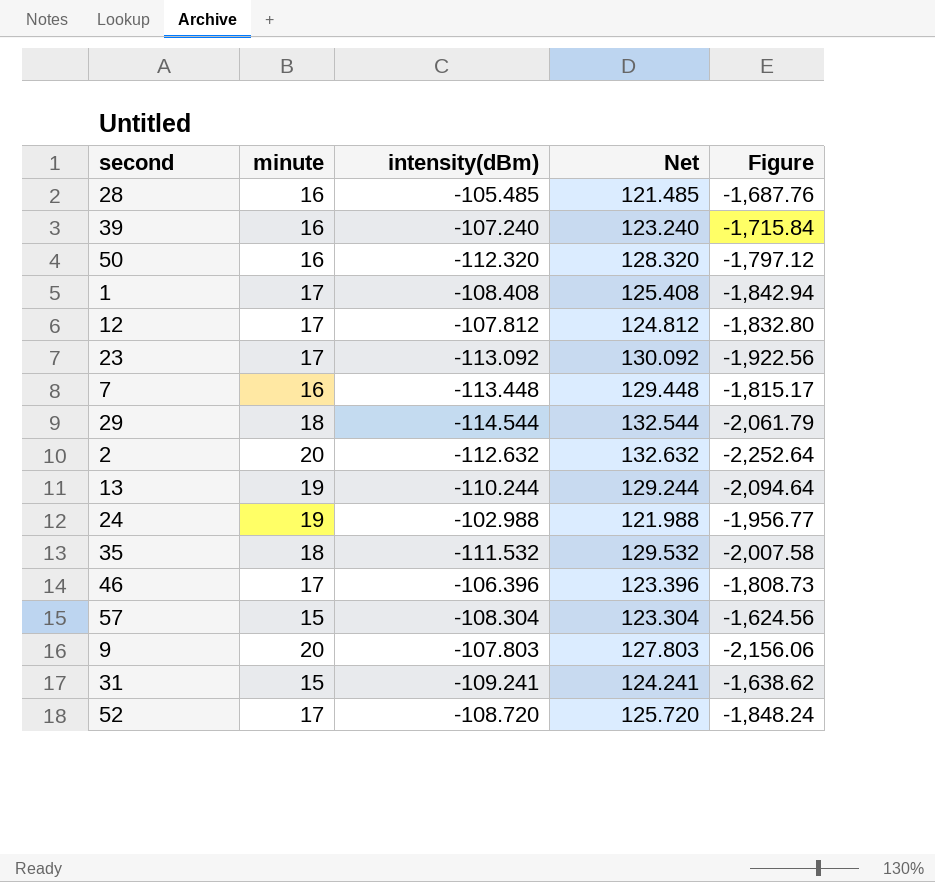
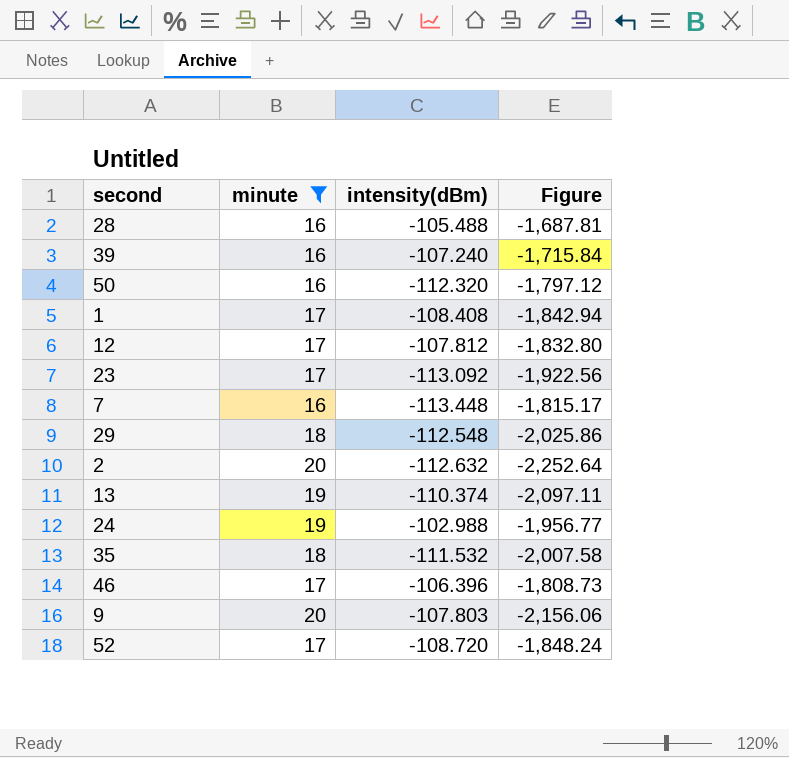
filter: none -> minute != 15
column Net | formula: [minute] - [intensity(dBm)] -> none
28 | intensity(dBm): -105.485 -> -105.488
28 | Figure: -1,687.76 -> -1,687.81
29 | intensity(dBm): -114.544 -> -112.548
29 | Figure: -2,061.79 -> -2,025.86
13 | intensity(dBm): -110.244 -> -110.374
13 | Figure: -2,094.64 -> -2,097.11

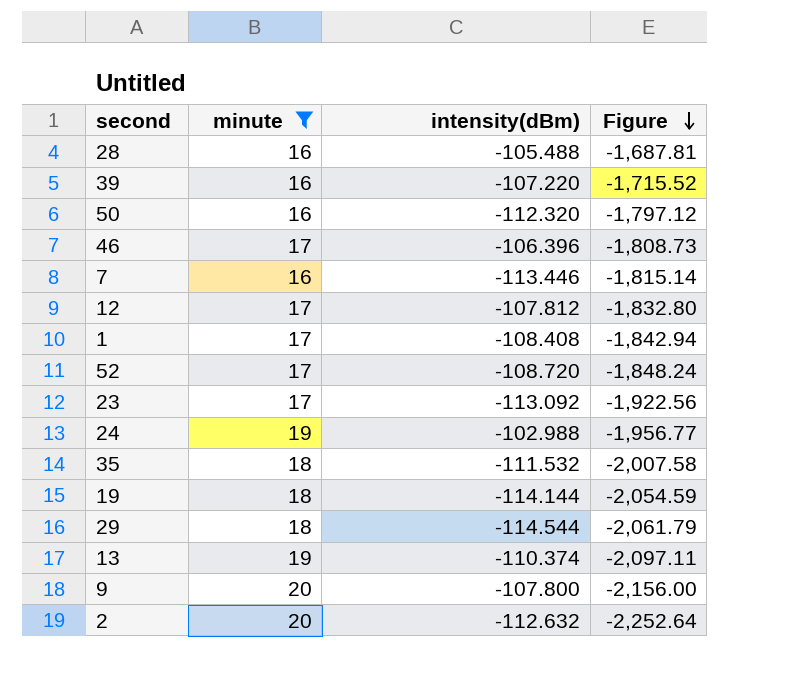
row order: none -> Figure descending
39 | intensity(dBm): -107.240 -> -107.220
39 | Figure: -1,715.84 -> -1,715.52
7 | intensity(dBm): -113.448 -> -113.446
7 | Figure: -1,815.17 -> -1,815.14
row 19: none -> 18 | -114.144 | -2,054.59
29 | intensity(dBm): -112.548 -> -114.544
29 | Figure: -2,025.86 -> -2,061.79
9 | intensity(dBm): -107.803 -> -107.800
9 | Figure: -2,156.06 -> -2,156.00

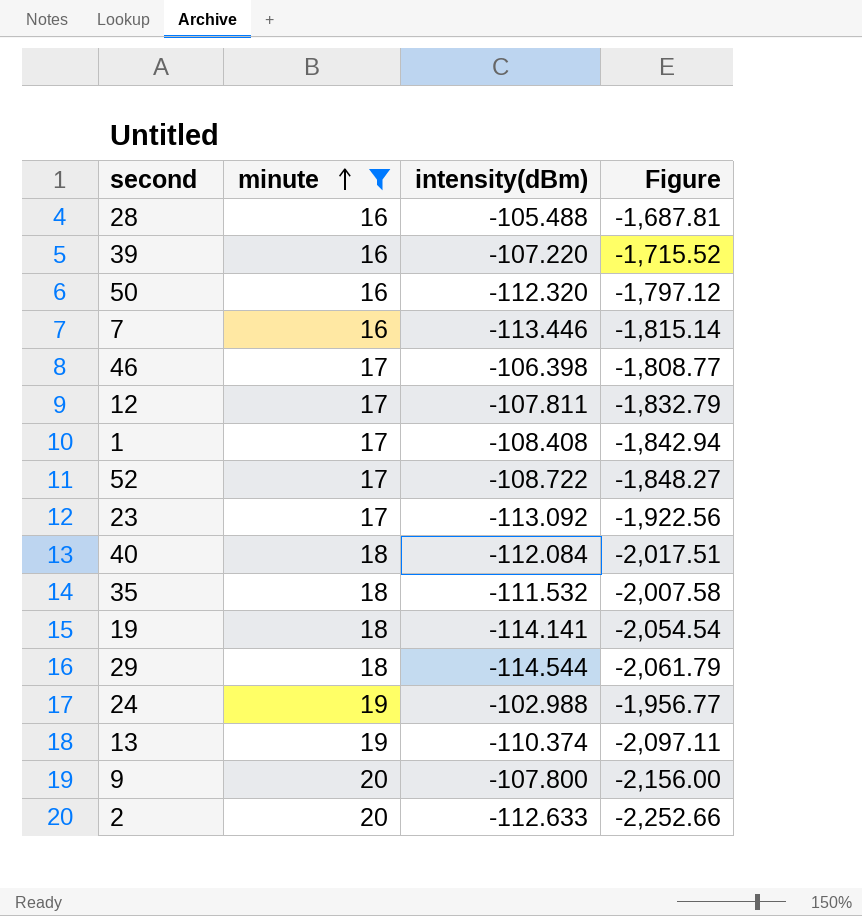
row order: Figure descending -> minute ascending
46 | intensity(dBm): -106.396 -> -106.398
46 | Figure: -1,808.73 -> -1,808.77
12 | intensity(dBm): -107.812 -> -107.811
12 | Figure: -1,832.80 -> -1,832.79
52 | intensity(dBm): -108.720 -> -108.722
52 | Figure: -1,848.24 -> -1,848.27
row 40: none -> 18 | -112.084 | -2,017.51
19 | intensity(dBm): -114.144 -> -114.141
19 | Figure: -2,054.59 -> -2,054.54
2 | intensity(dBm): -112.632 -> -112.633
2 | Figure: -2,252.64 -> -2,252.66

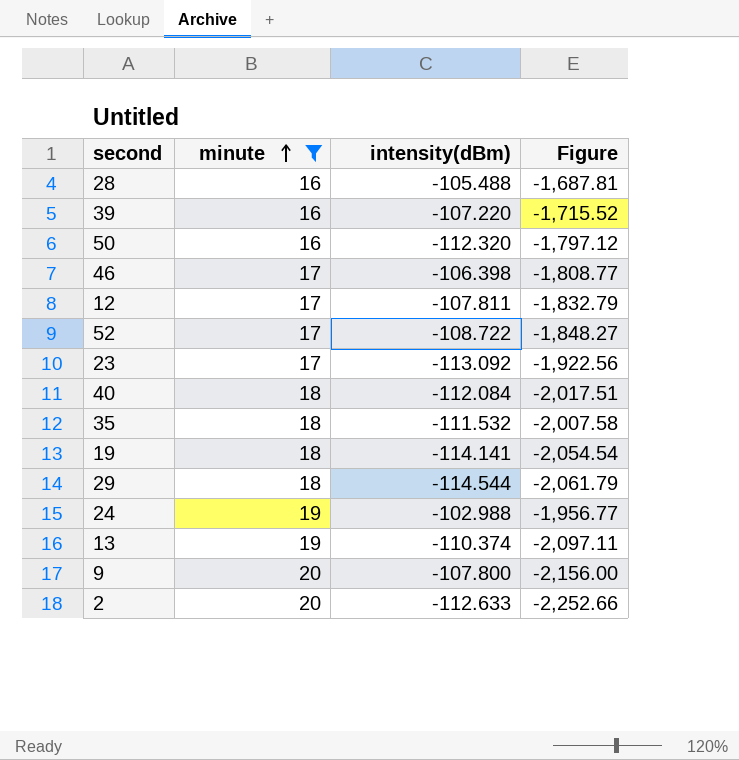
row 7: 16 | -113.446 | -1,815.14 -> none
row 1: 17 | -108.408 | -1,842.94 -> none

